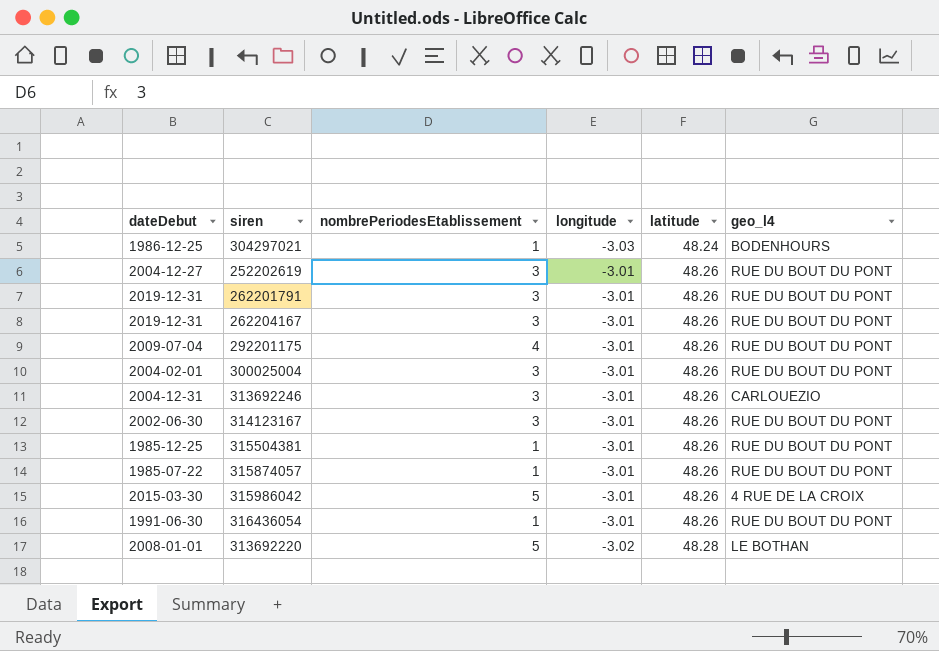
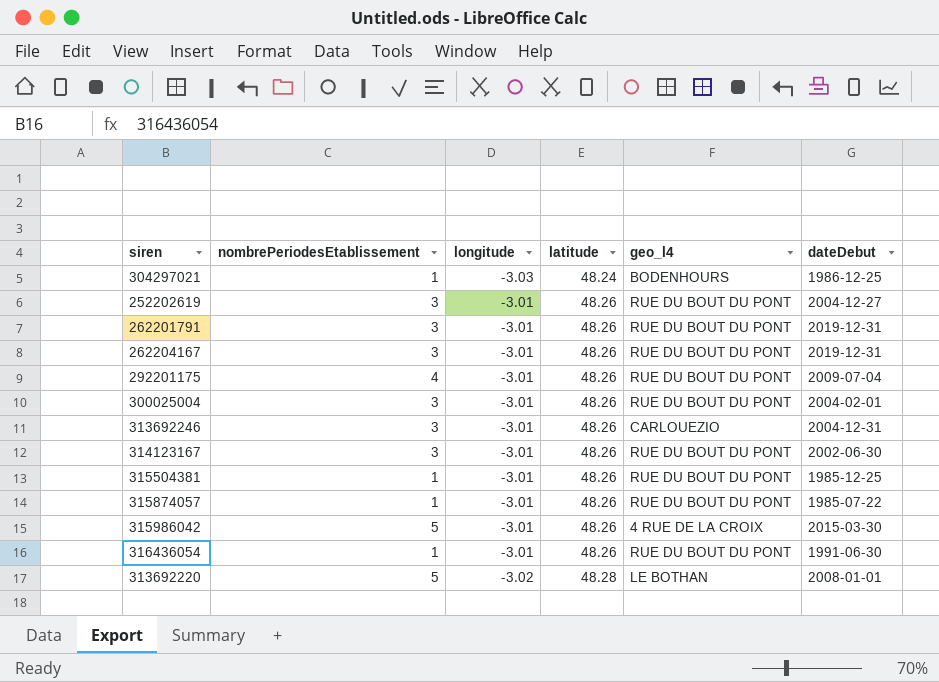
column dateDebut | position: 1 -> 6

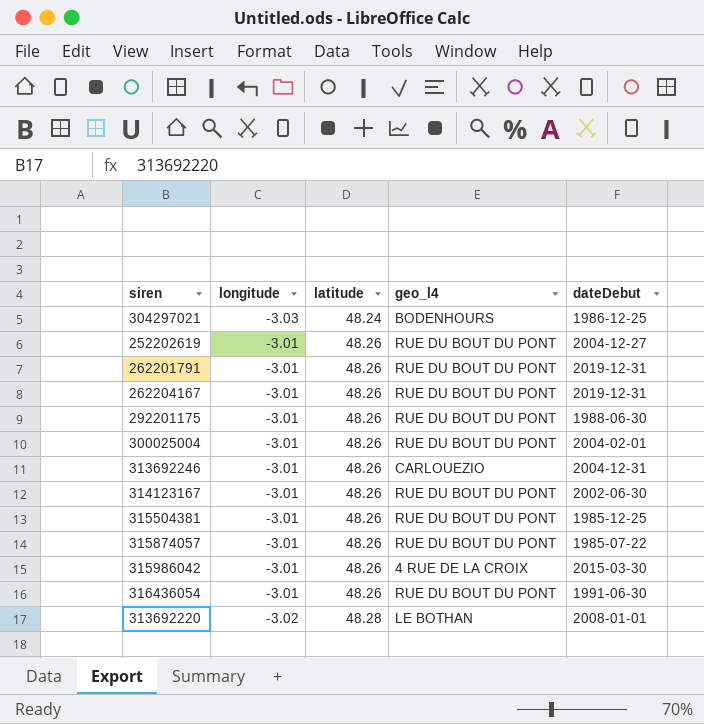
column nombrePeriodesEtablissement | position: 2 -> none
292201175 | dateDebut: 2009-07-04 -> 1988-06-30

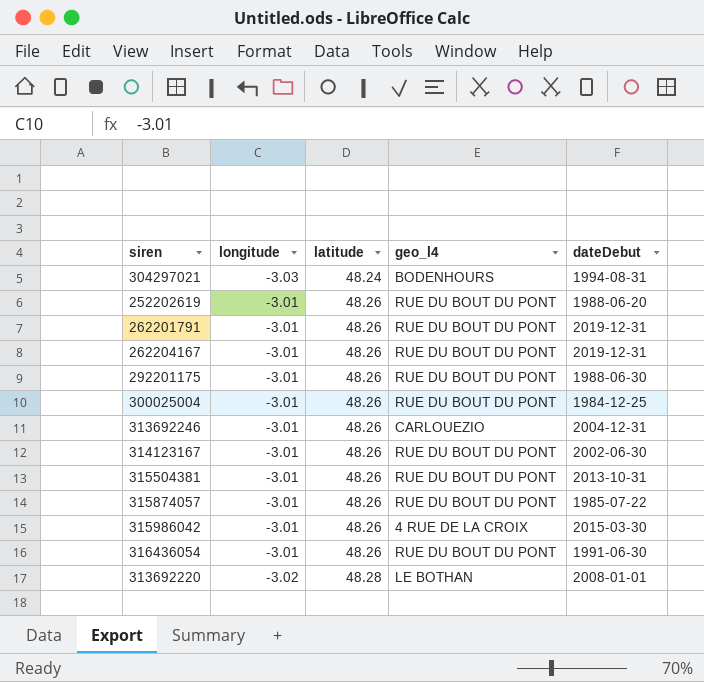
304297021 | dateDebut: 1986-12-25 -> 1994-08-31
252202619 | dateDebut: 2004-12-27 -> 1988-06-20
300025004 | dateDebut: 2004-02-01 -> 1984-12-25
315504381 | dateDebut: 1985-12-25 -> 2013-10-31

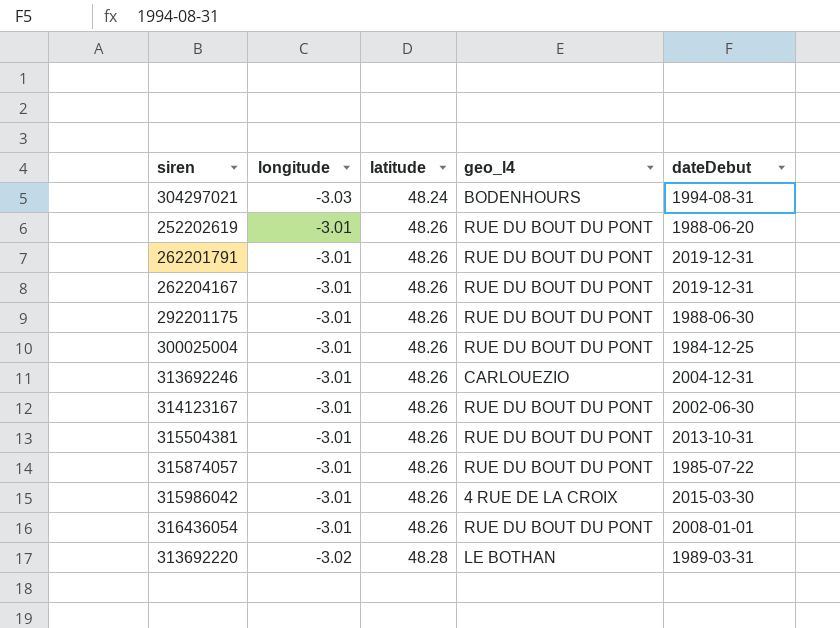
316436054 | dateDebut: 1991-06-30 -> 2008-01-01
313692220 | dateDebut: 2008-01-01 -> 1989-03-31

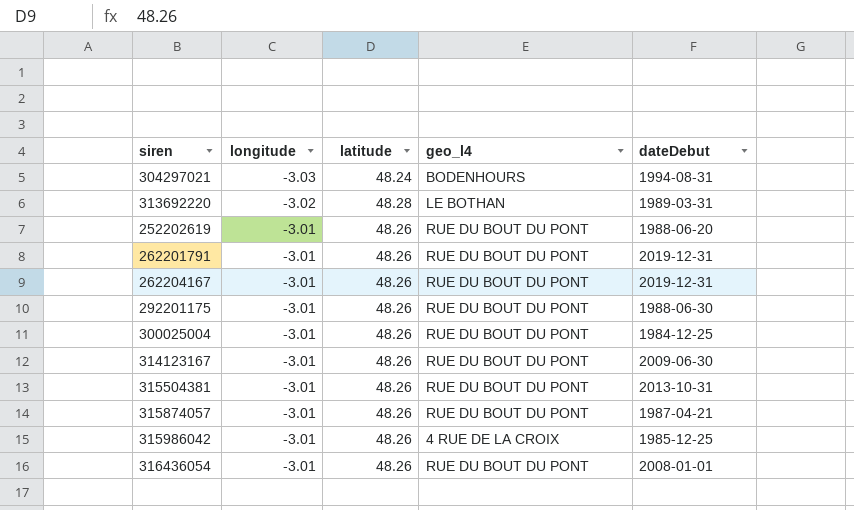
row order: latitude ascending -> longitude ascending
row 313692246: -3.01 | 48.26 | CARLOUEZIO | 2004-12-31 -> none
314123167 | dateDebut: 2002-06-30 -> 2009-06-30
315874057 | dateDebut: 1985-07-22 -> 1987-04-21
315986042 | dateDebut: 2015-03-30 -> 1985-12-25

